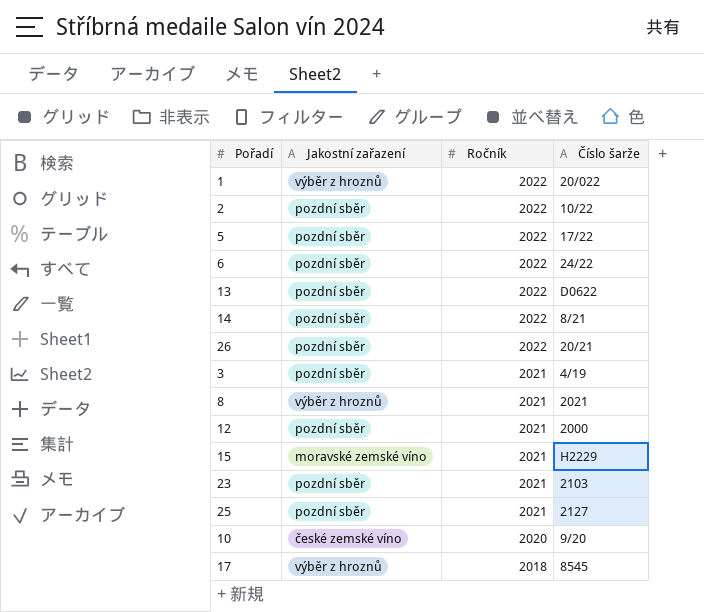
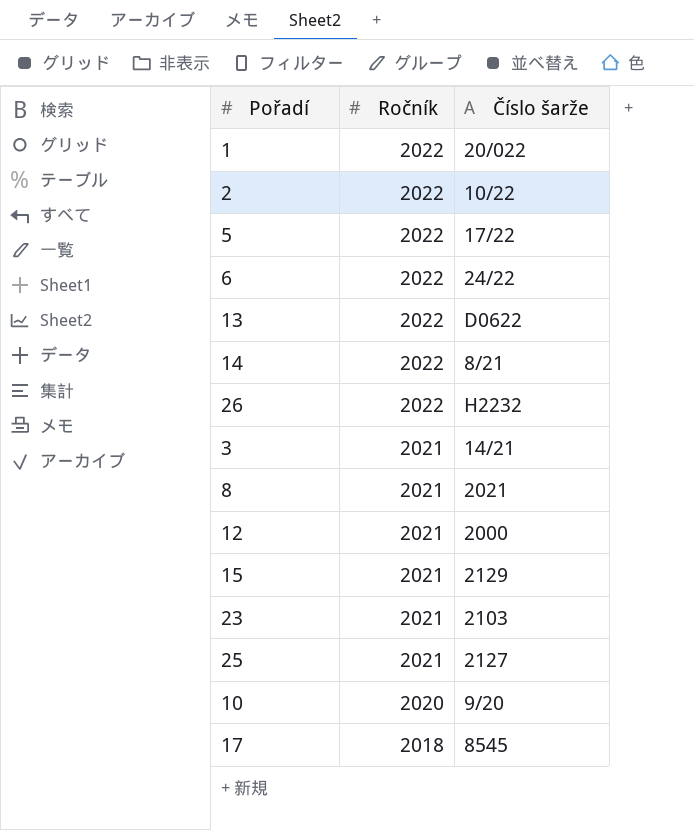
column Jakostní zařazení | position: 2 -> none
26 | Číslo šarže: 20/21 -> H2232
3 | Číslo šarže: 4/19 -> 14/21
15 | Číslo šarže: H2229 -> 2129

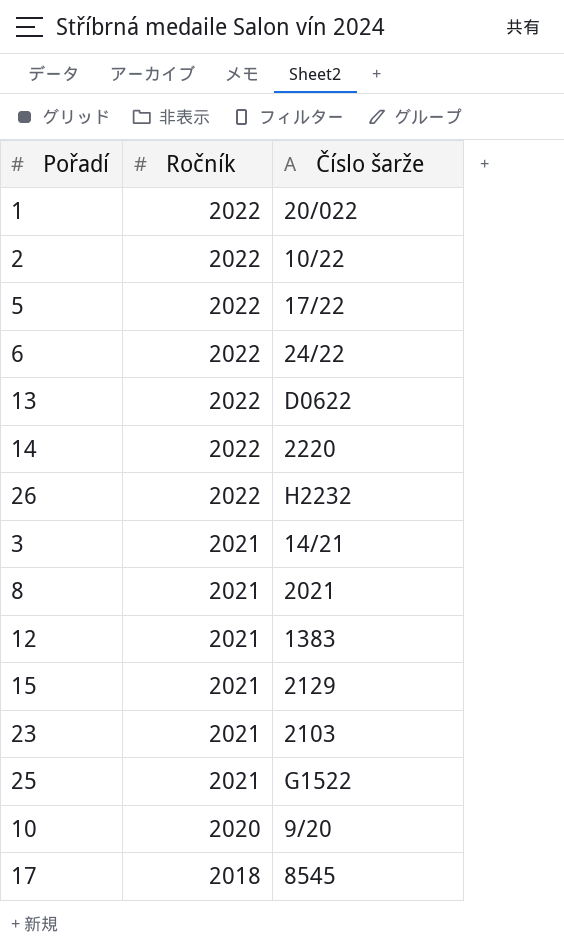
14 | Číslo šarže: 8/21 -> 2220
12 | Číslo šarže: 2000 -> 1383
25 | Číslo šarže: 2127 -> G1522

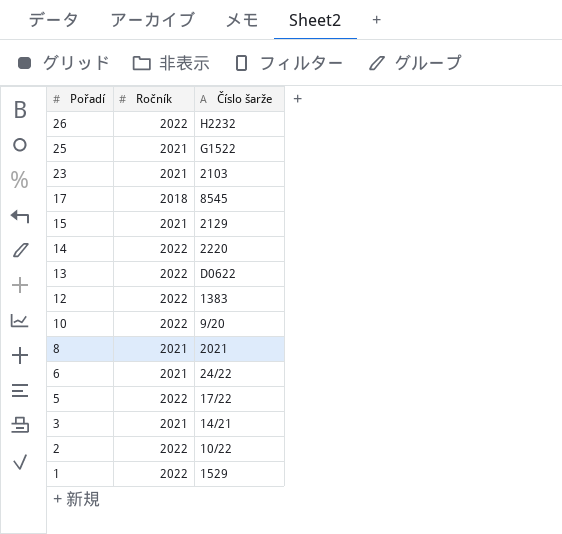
row order: Ročník descending -> Pořadí descending
12 | Ročník: 2021 -> 2022
10 | Ročník: 2020 -> 2022
6 | Ročník: 2022 -> 2021
1 | Číslo šarže: 20/022 -> 1529

